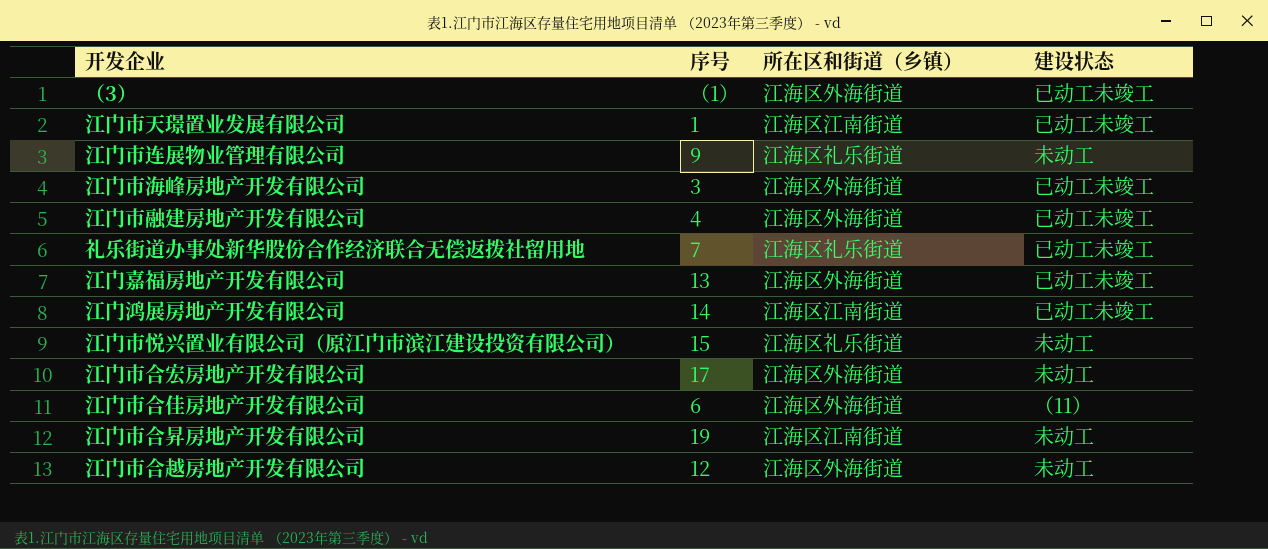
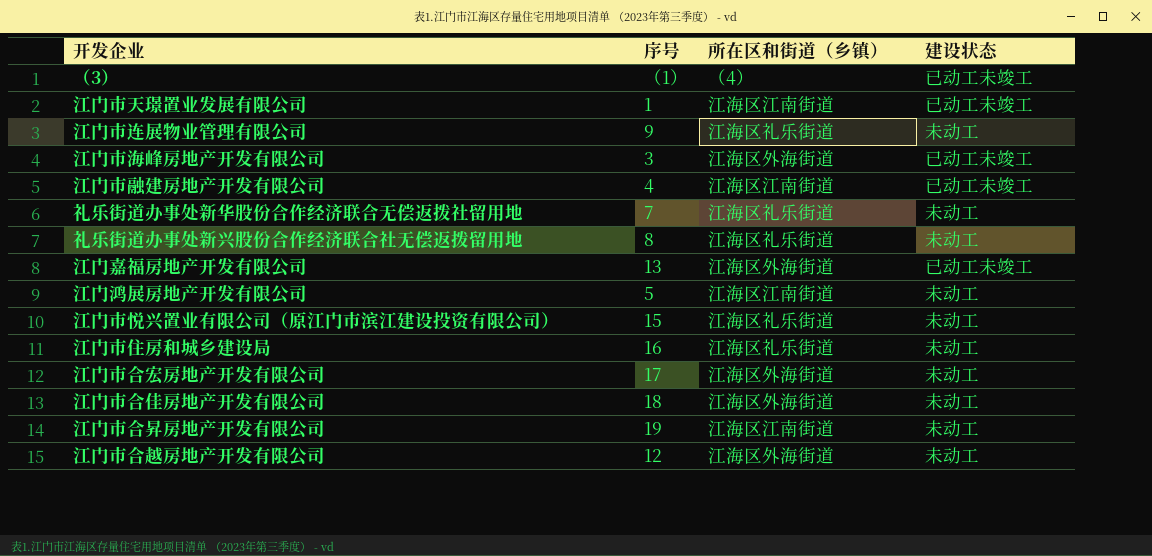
（3） | 所在区和街道（乡镇）: 江海区外海街道 -> （4）
江门市融建房地产开发有限公司 | 所在区和街道（乡镇）: 江海区外海街道 -> 江海区江南街道
礼乐街道办事处新华股份合作经济联合无偿返拨社留用地 | 建设状态: 已动工未竣工 -> 未动工
row 礼乐街道办事处新兴股份合作经济联合社无偿返拨留用地: none -> 8 | 江海区礼乐街道 | 未动工
江门鸿展房地产开发有限公司 | 序号: 14 -> 5
江门鸿展房地产开发有限公司 | 建设状态: 已动工未竣工 -> 未动工
row 江门市住房和城乡建设局: none -> 16 | 江海区礼乐街道 | 未动工
江门市合佳房地产开发有限公司 | 序号: 6 -> 18
江门市合佳房地产开发有限公司 | 建设状态: （11） -> 未动工

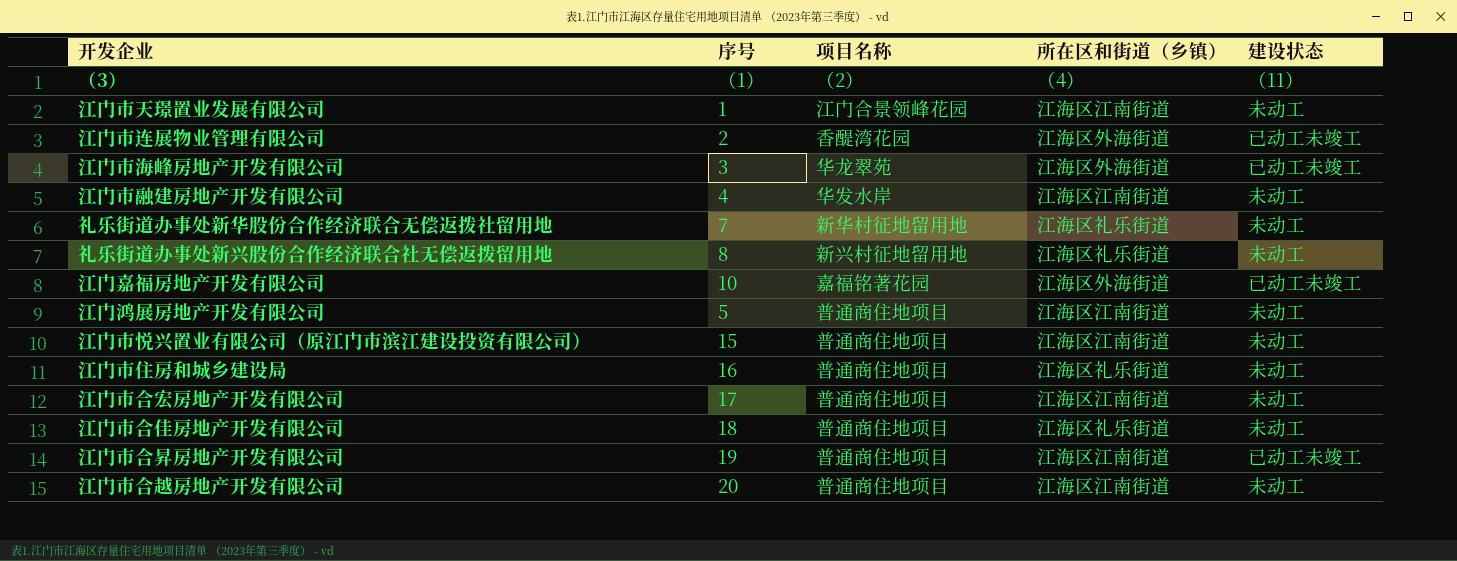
column 项目名称 | position: none -> 3
（3） | 建设状态: 已动工未竣工 -> （11）
江门市天璟置业发展有限公司 | 建设状态: 已动工未竣工 -> 未动工
江门市连展物业管理有限公司 | 序号: 9 -> 2
江门市连展物业管理有限公司 | 所在区和街道（乡镇）: 江海区礼乐街道 -> 江海区外海街道
江门市连展物业管理有限公司 | 建设状态: 未动工 -> 已动工未竣工
江门市融建房地产开发有限公司 | 建设状态: 已动工未竣工 -> 未动工
江门嘉福房地产开发有限公司 | 序号: 13 -> 10
江门市悦兴置业有限公司（原江门市滨江建设投资有限公司） | 所在区和街道（乡镇）: 江海区礼乐街道 -> 江海区江南街道
江门市合宏房地产开发有限公司 | 所在区和街道（乡镇）: 江海区外海街道 -> 江海区江南街道
江门市合佳房地产开发有限公司 | 所在区和街道（乡镇）: 江海区外海街道 -> 江海区礼乐街道
江门市合昇房地产开发有限公司 | 建设状态: 未动工 -> 已动工未竣工
江门市合越房地产开发有限公司 | 序号: 12 -> 20
江门市合越房地产开发有限公司 | 所在区和街道（乡镇）: 江海区外海街道 -> 江海区江南街道

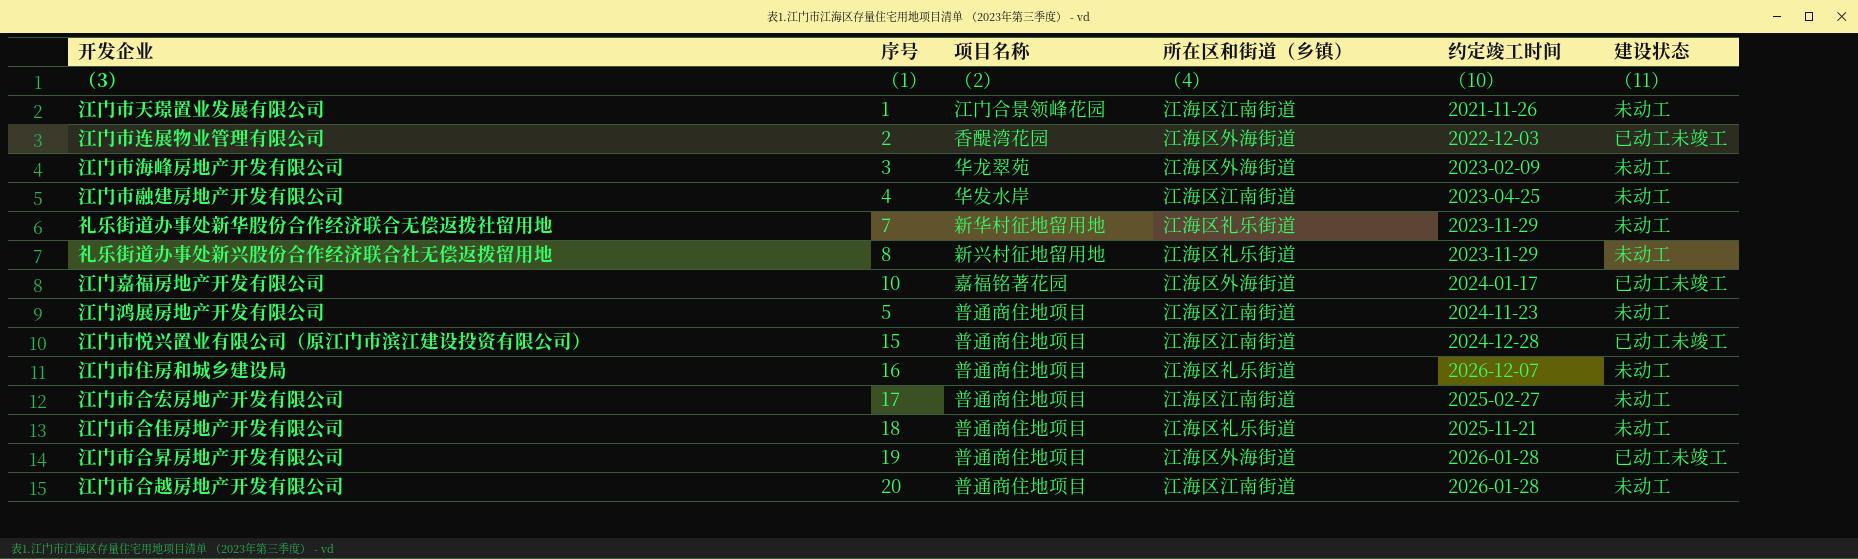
column 约定竣工时间 | position: none -> 5
江门市海峰房地产开发有限公司 | 建设状态: 已动工未竣工 -> 未动工
江门市悦兴置业有限公司（原江门市滨江建设投资有限公司） | 建设状态: 未动工 -> 已动工未竣工
江门市合昇房地产开发有限公司 | 所在区和街道（乡镇）: 江海区江南街道 -> 江海区外海街道

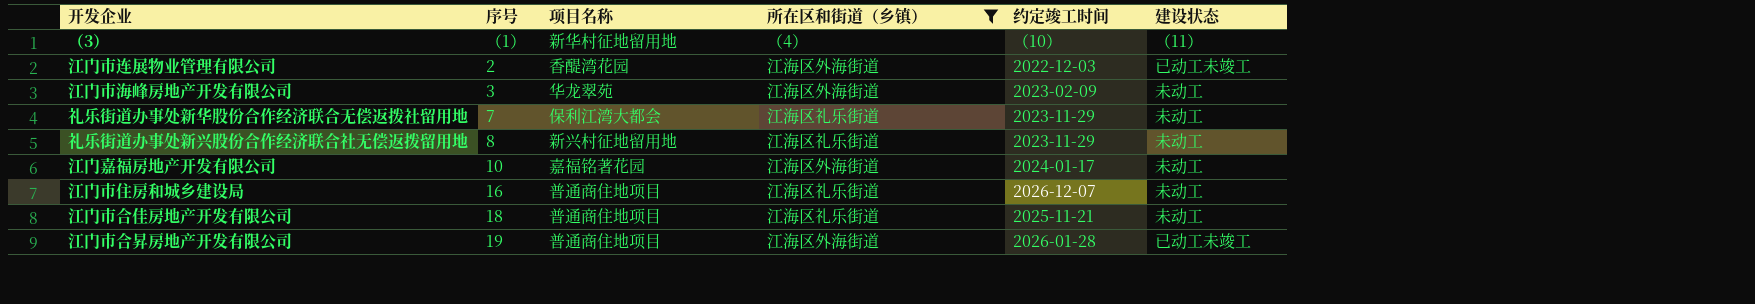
filter: none -> 所在区和街道（乡镇） != 江海区江南街道
（3） | 项目名称: （2） -> 新华村征地留用地
礼乐街道办事处新华股份合作经济联合无偿返拨社留用地 | 项目名称: 新华村征地留用地 -> 保利江湾大都会
江门嘉福房地产开发有限公司 | 建设状态: 已动工未竣工 -> 未动工

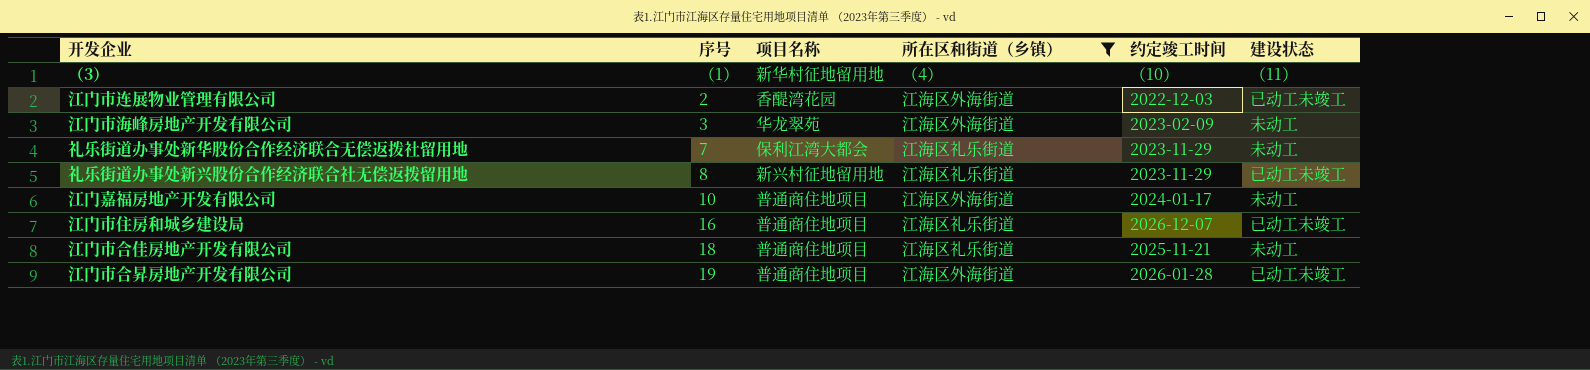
礼乐街道办事处新兴股份合作经济联合社无偿返拨留用地 | 建设状态: 未动工 -> 已动工未竣工
江门嘉福房地产开发有限公司 | 项目名称: 嘉福铭著花园 -> 普通商住地项目
江门市住房和城乡建设局 | 建设状态: 未动工 -> 已动工未竣工

